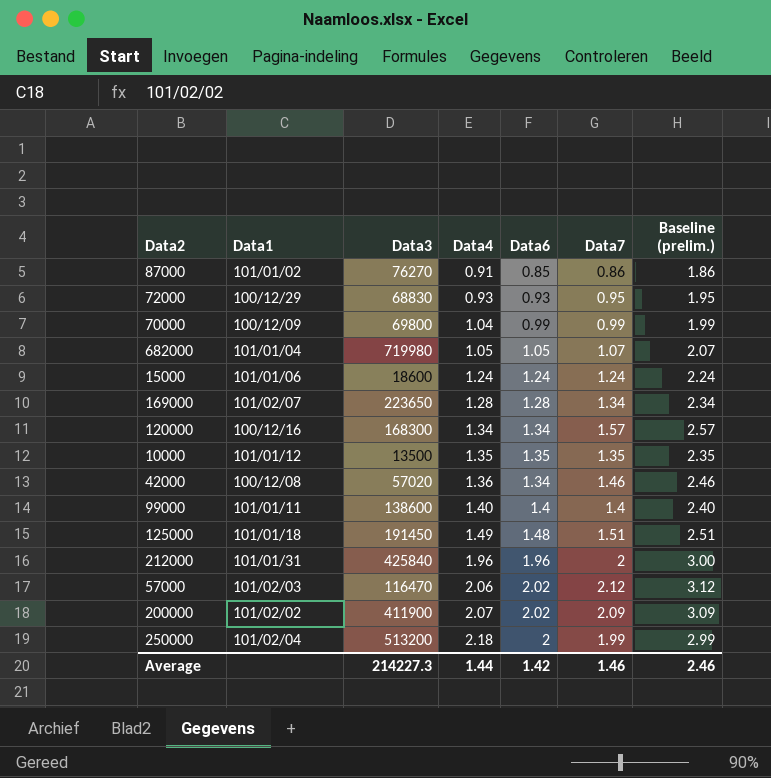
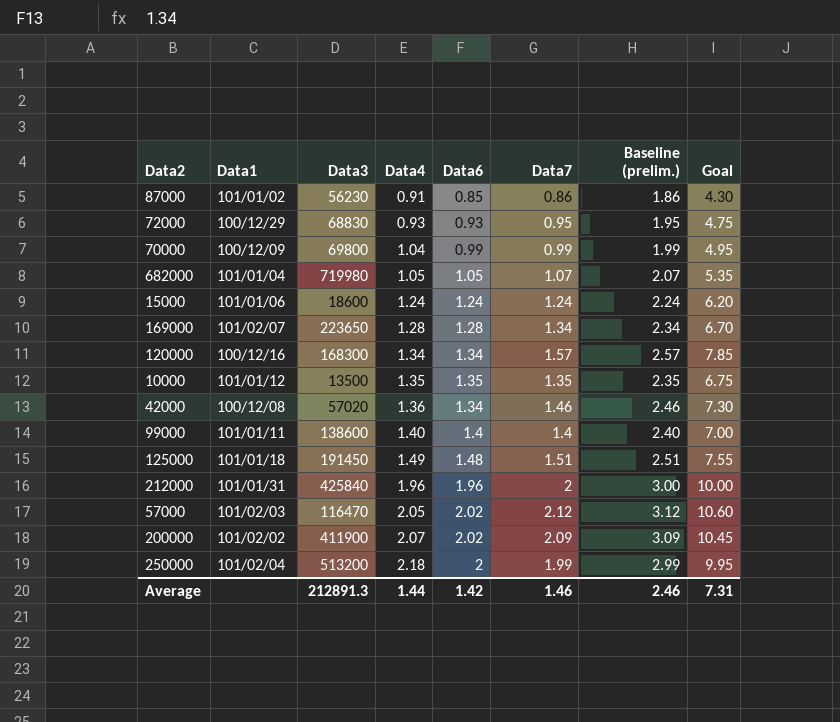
column Goal | formula: none -> [Data7] * 5
87000 | Data3: 76270 -> 56230
57000 | Data4: 2.06 -> 2.05
Average | Data3: 214227.3 -> 212891.3

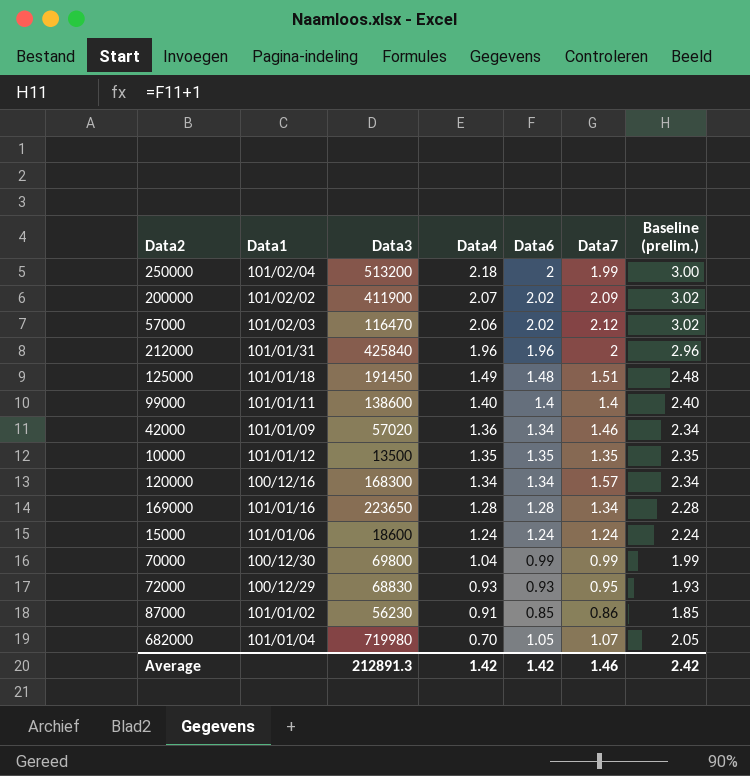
row order: Data4 ascending -> Data4 descending
column Goal | formula: [Data7] * 5 -> none
column Baseline (prelim.) | formula: [Data7] + 1 -> [Data6] + 1
57000 | Data4: 2.05 -> 2.06
42000 | Data1: 100/12/08 -> 101/01/09
169000 | Data1: 101/02/07 -> 101/01/16
70000 | Data1: 100/12/09 -> 100/12/30
682000 | Data4: 1.05 -> 0.70
Average | Data4: 1.44 -> 1.42
Average | Baseline (prelim.): 2.46 -> 2.42

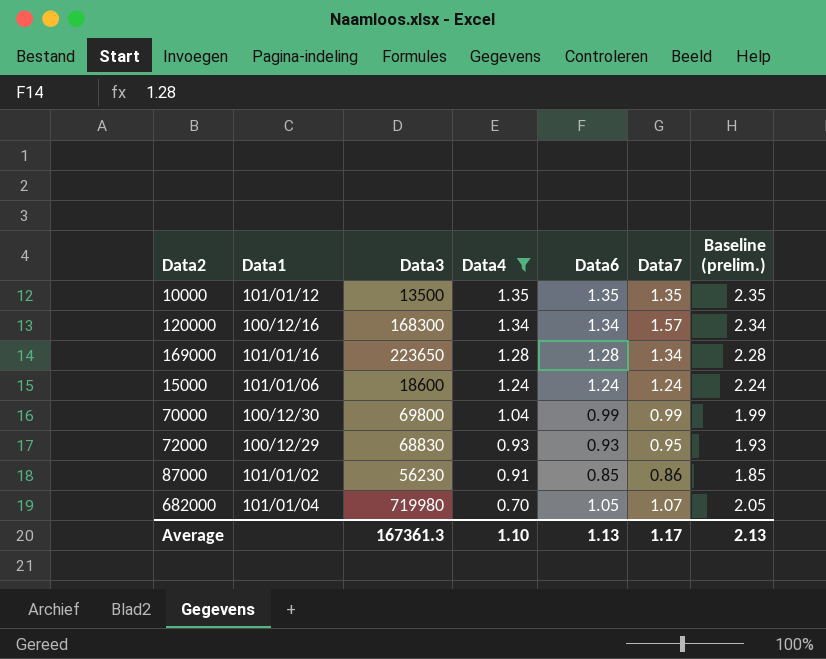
filter: none -> Data4 <= 1.35
Average | Data3: 212891.3 -> 167361.3
Average | Data4: 1.42 -> 1.10
Average | Data6: 1.42 -> 1.13
Average | Data7: 1.46 -> 1.17
Average | Baseline (prelim.): 2.42 -> 2.13

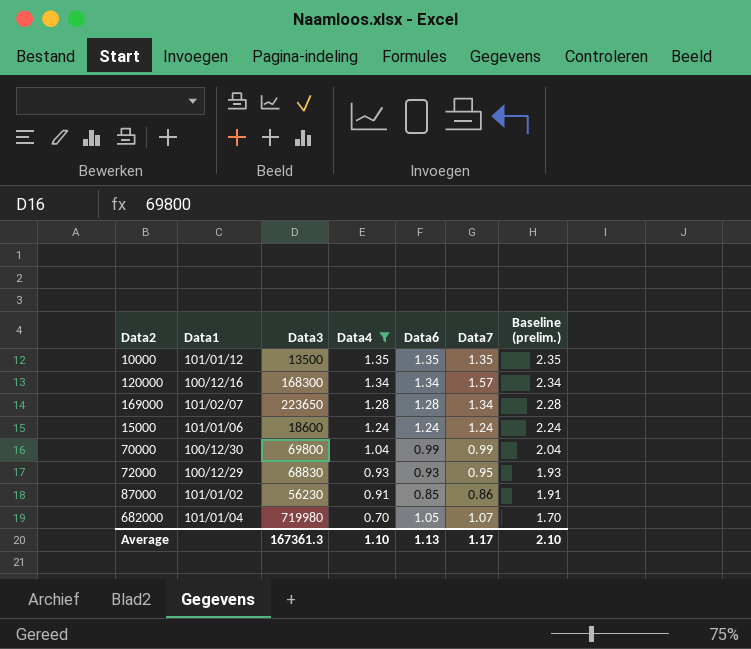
column Baseline (prelim.) | formula: [Data6] + 1 -> [Data4] + 1
169000 | Data1: 101/01/16 -> 101/02/07
Average | Baseline (prelim.): 2.13 -> 2.10

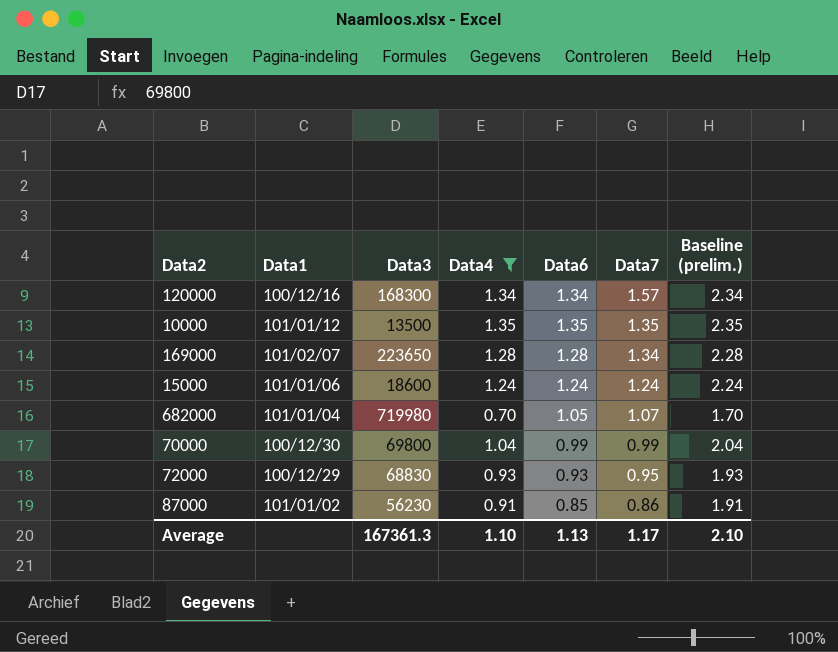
row order: Data4 descending -> Data7 descending

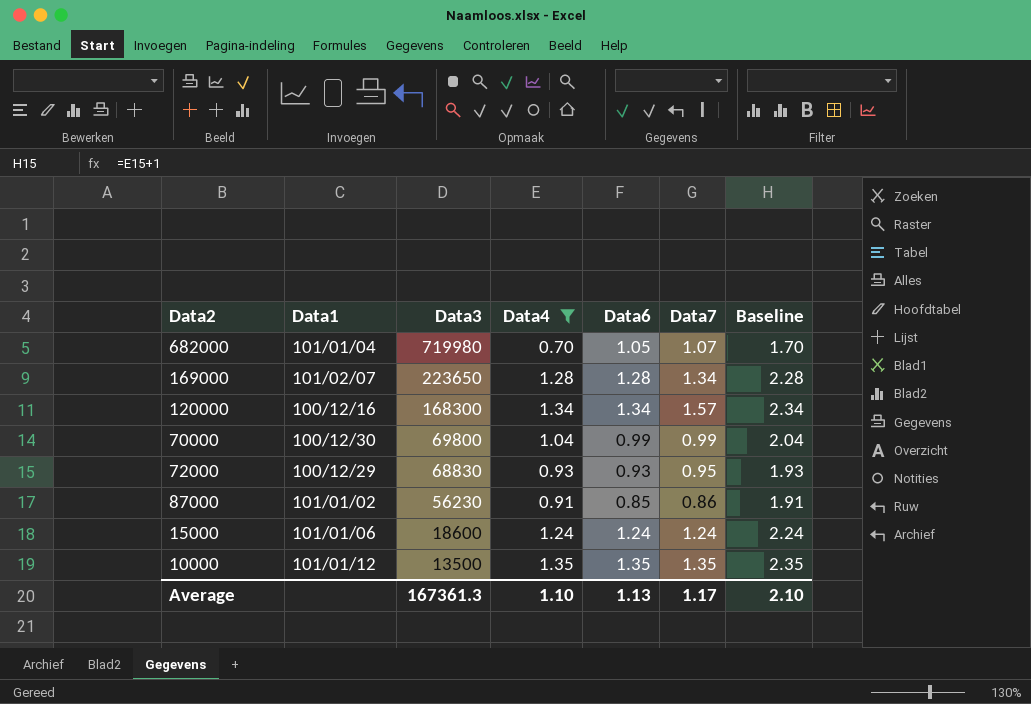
row order: Data7 descending -> Data3 descending
column name: Baseline (prelim.) -> Baseline

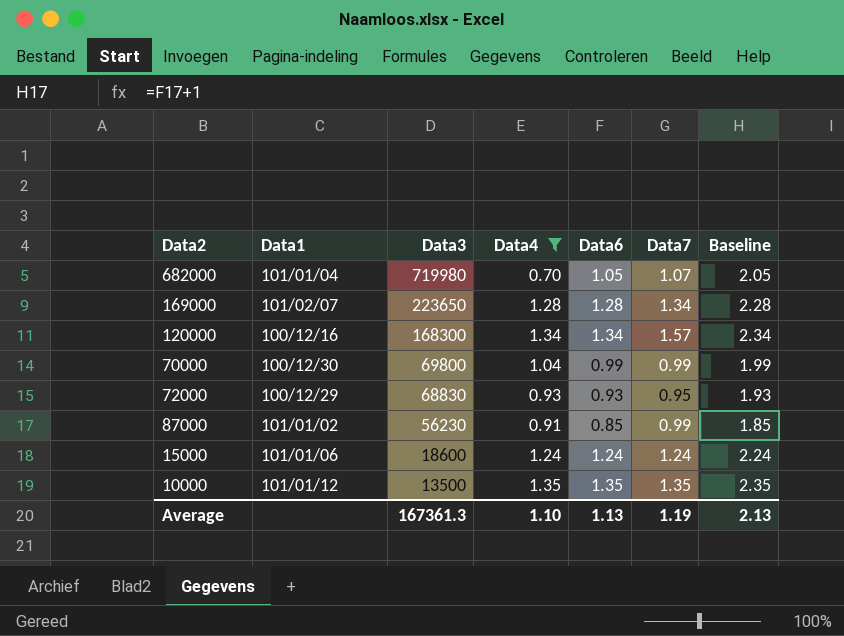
column Baseline | formula: [Data4] + 1 -> [Data6] + 1
87000 | Data7: 0.86 -> 0.99
Average | Data7: 1.17 -> 1.19
Average | Baseline: 2.10 -> 2.13

